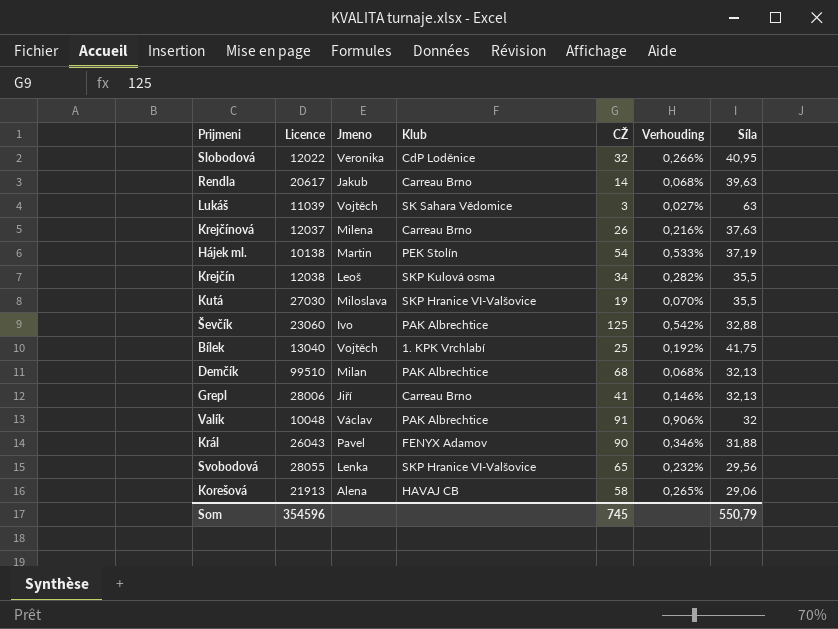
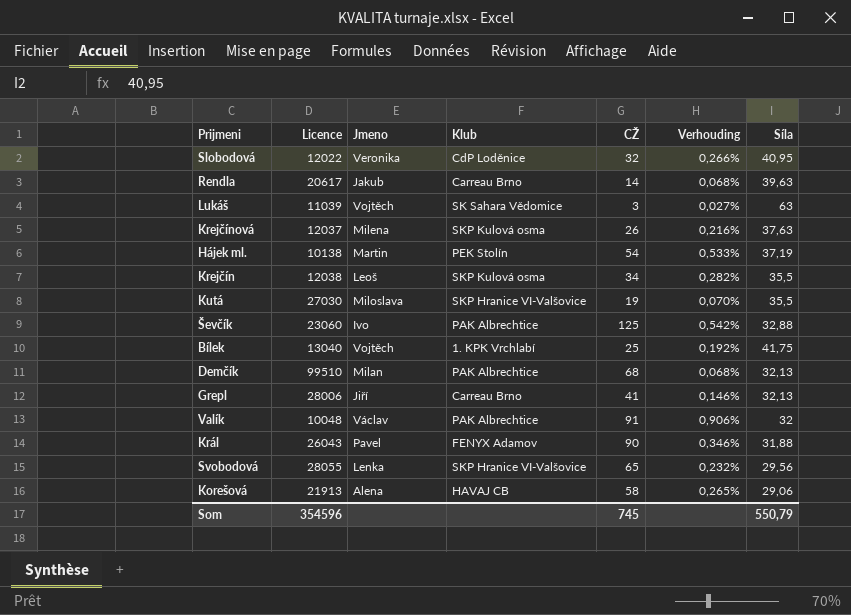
Krejčínová | Klub: Carreau Brno -> SKP Kulová osma

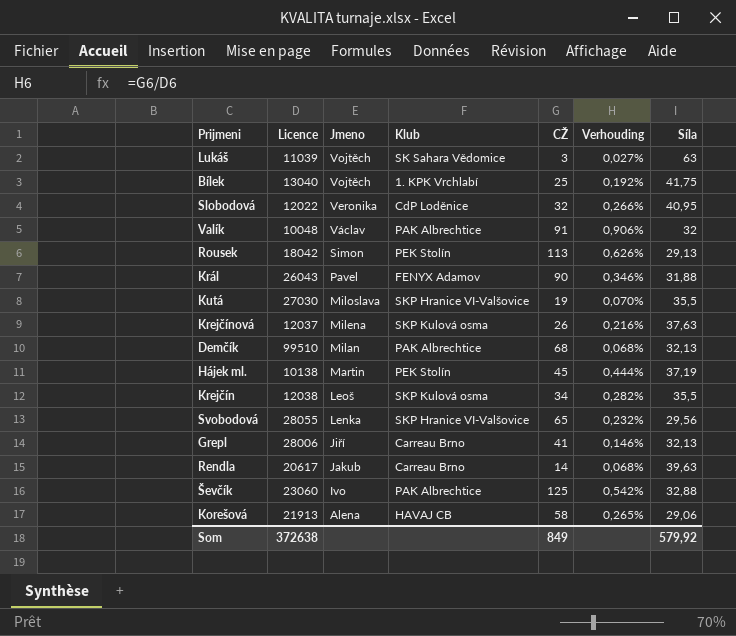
row order: none -> Jmeno descending
row Rousek: none -> 18042 | Simon | PEK Stolín | 113 | 0,626% | 29,13
Hájek ml. | CŽ: 54 -> 45
Hájek ml. | Verhouding: 0,533% -> 0,444%
Som | Licence: 354596 -> 372638
Som | CŽ: 745 -> 849
Som | Síla: 550,79 -> 579,92

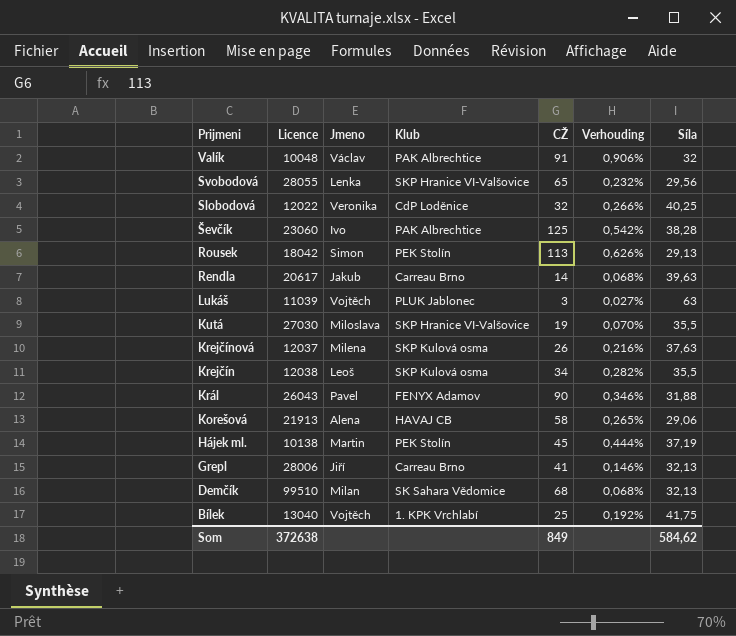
row order: Jmeno descending -> Prijmeni descending
Slobodová | Síla: 40,95 -> 40,25
Ševčík | Síla: 32,88 -> 38,28
Lukáš | Klub: SK Sahara Vědomice -> PLUK Jablonec
Demčík | Klub: PAK Albrechtice -> SK Sahara Vědomice
Som | Síla: 579,92 -> 584,62

